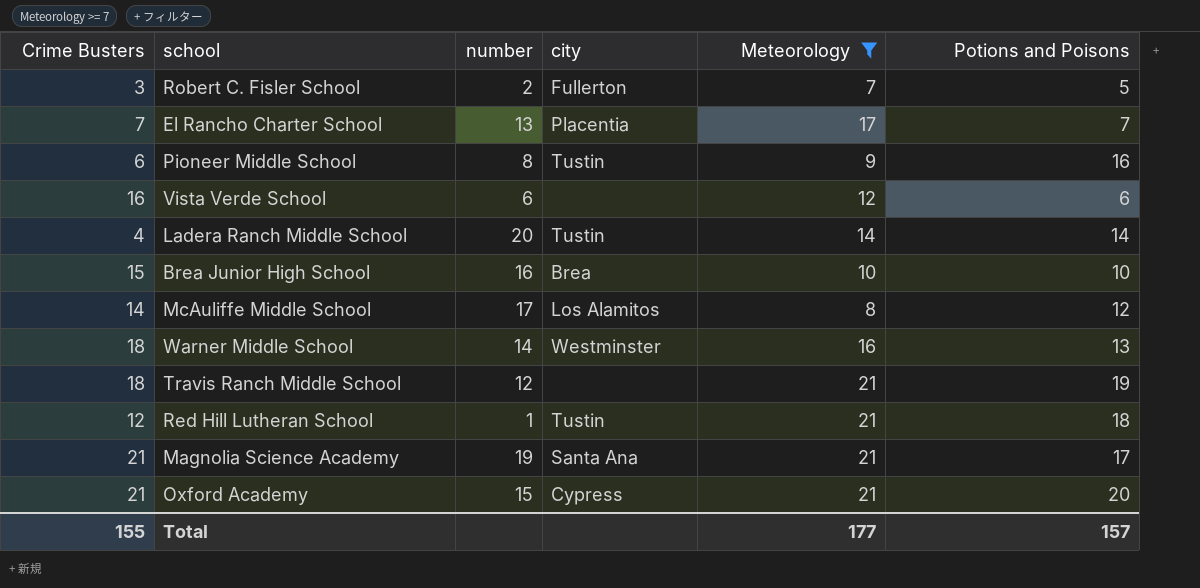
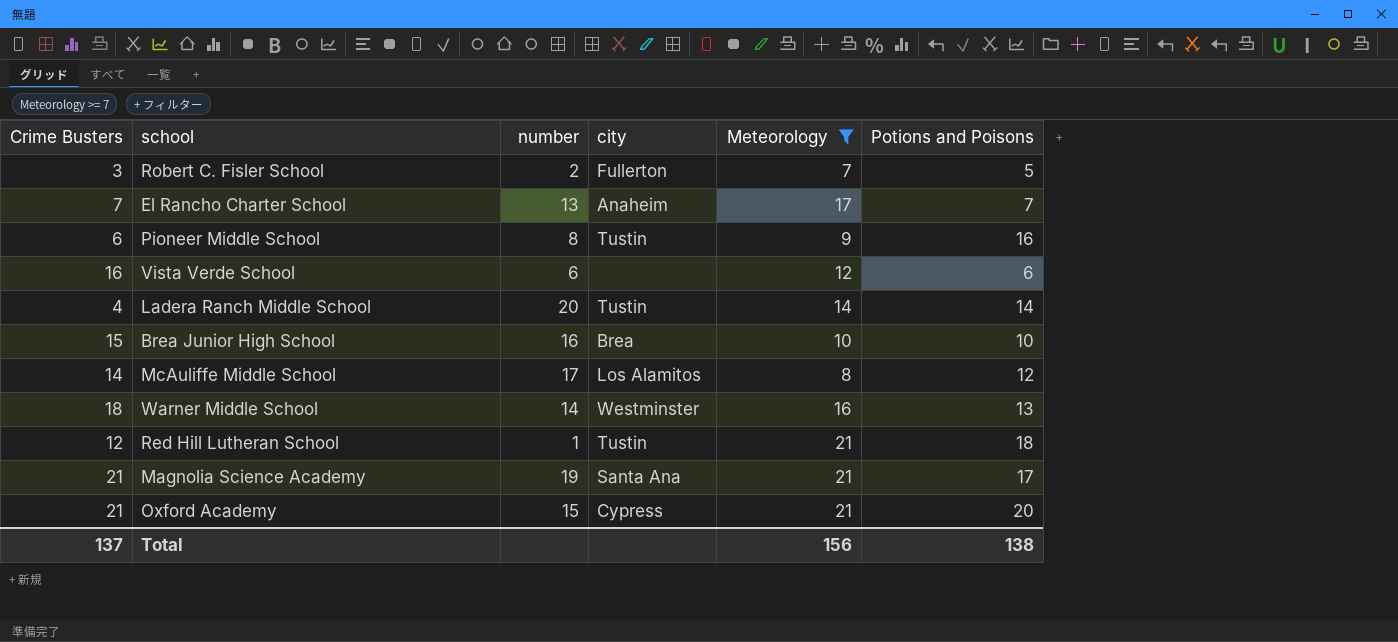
row Travis Ranch Middle School: 18 | 12 | none | 21 | 19 -> none
El Rancho Charter School | city: Placentia -> Anaheim
Total | Crime Busters: 155 -> 137
Total | Meteorology: 177 -> 156
Total | Potions and Poisons: 157 -> 138

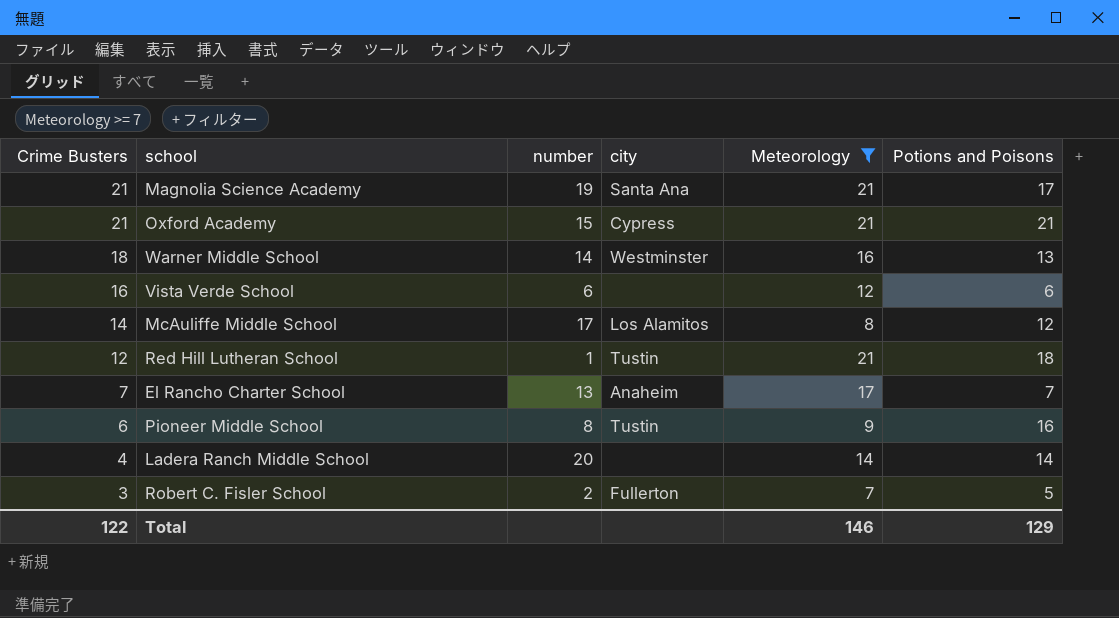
row order: none -> Crime Busters descending
row Brea Junior High School: 15 | 16 | Brea | 10 | 10 -> none
Oxford Academy | Potions and Poisons: 20 -> 21
Ladera Ranch Middle School | city: Tustin -> none
Total | Crime Busters: 137 -> 122
Total | Meteorology: 156 -> 146
Total | Potions and Poisons: 138 -> 129

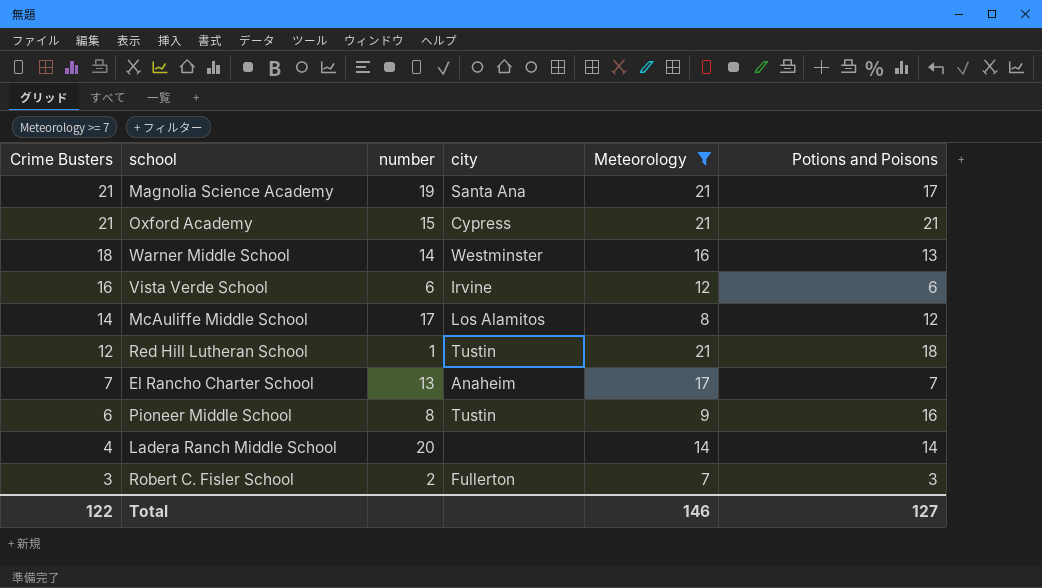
Vista Verde School | city: none -> Irvine
Robert C. Fisler School | Potions and Poisons: 5 -> 3
Total | Potions and Poisons: 129 -> 127

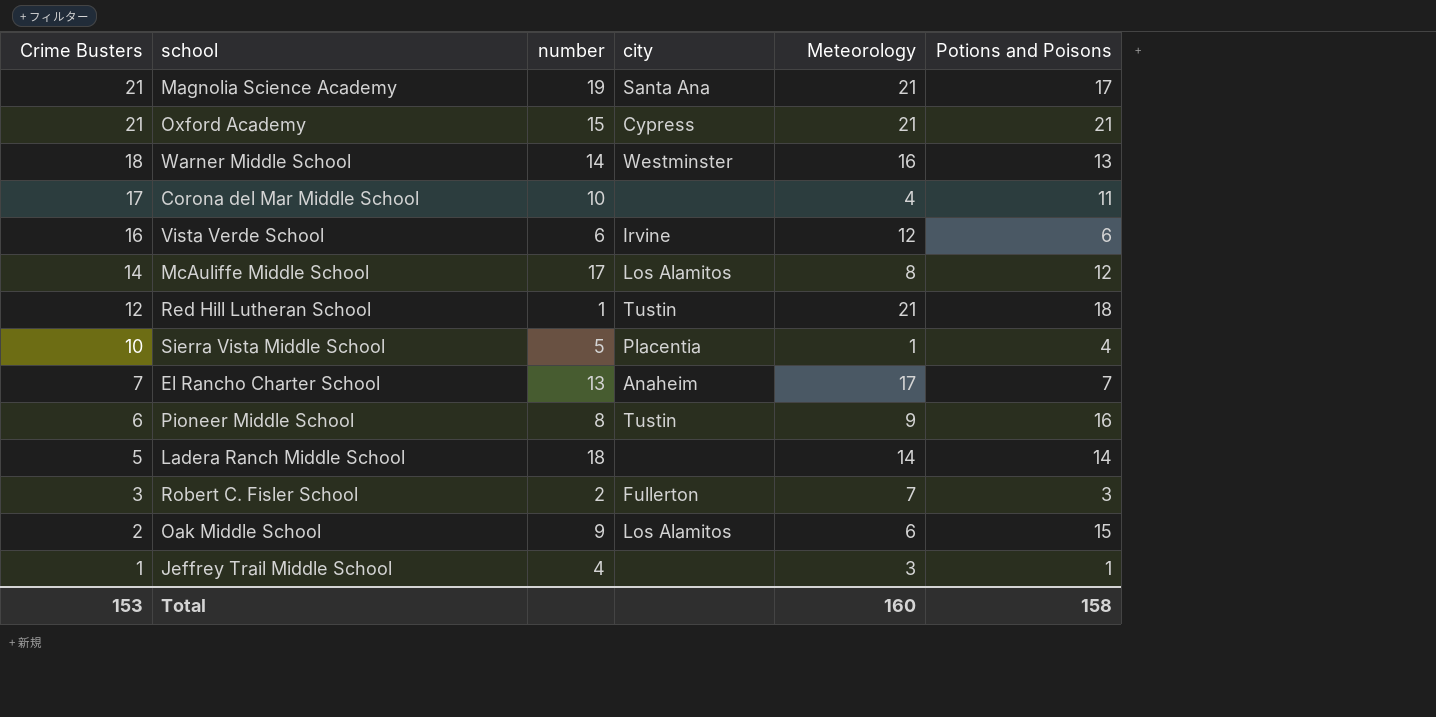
filter: Meteorology >= 7 -> none
Ladera Ranch Middle School | Crime Busters: 4 -> 5
Ladera Ranch Middle School | number: 20 -> 18
Total | Crime Busters: 122 -> 153
Total | Meteorology: 146 -> 160
Total | Potions and Poisons: 127 -> 158

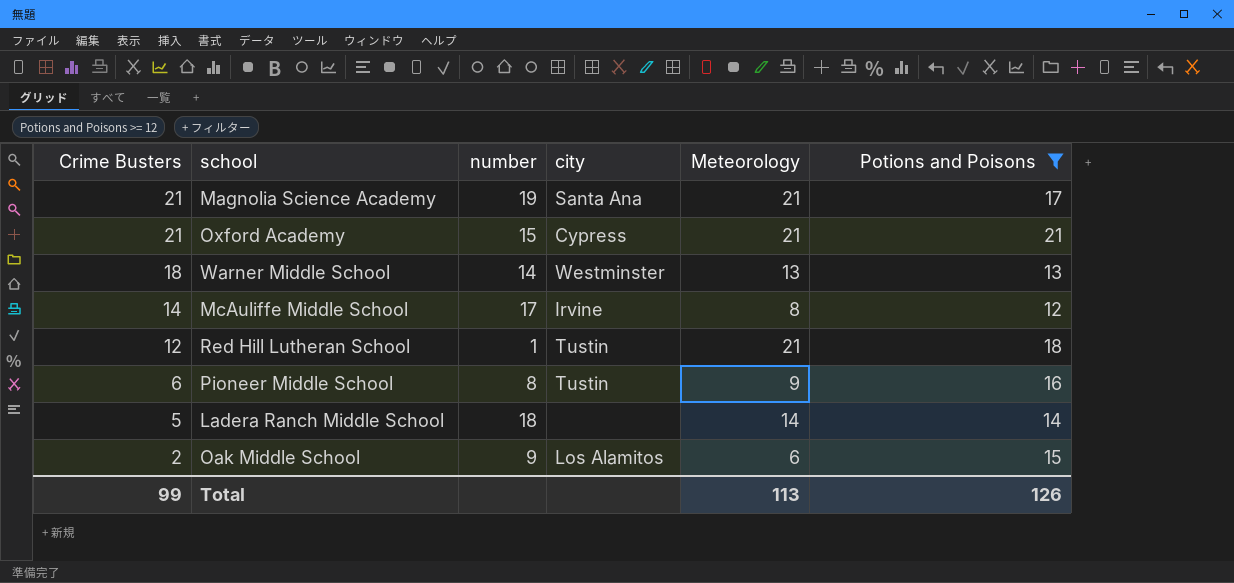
filter: none -> Potions and Poisons >= 12
Warner Middle School | Meteorology: 16 -> 13
McAuliffe Middle School | city: Los Alamitos -> Irvine
Total | Crime Busters: 153 -> 99
Total | Meteorology: 160 -> 113
Total | Potions and Poisons: 158 -> 126

